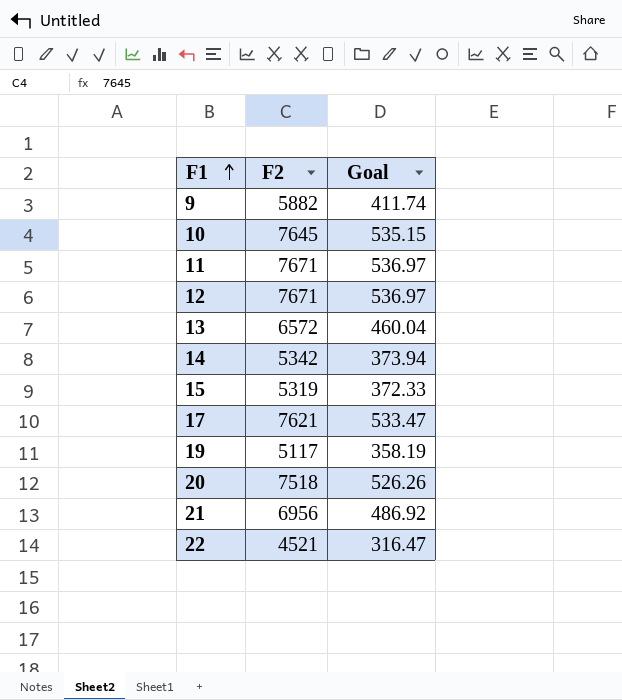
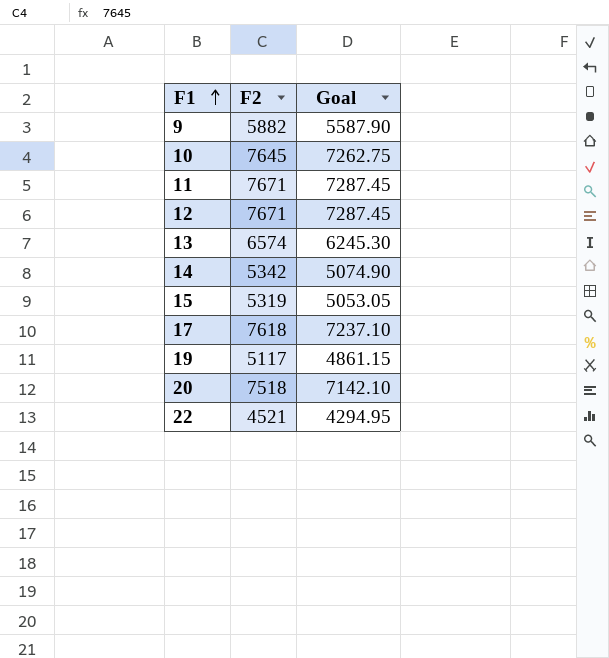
column Goal | formula: [F2] * 0.07 -> [F2] * 0.95
row 21: 6956 | 486.92 -> none
13 | F2: 6572 -> 6574
17 | F2: 7621 -> 7618

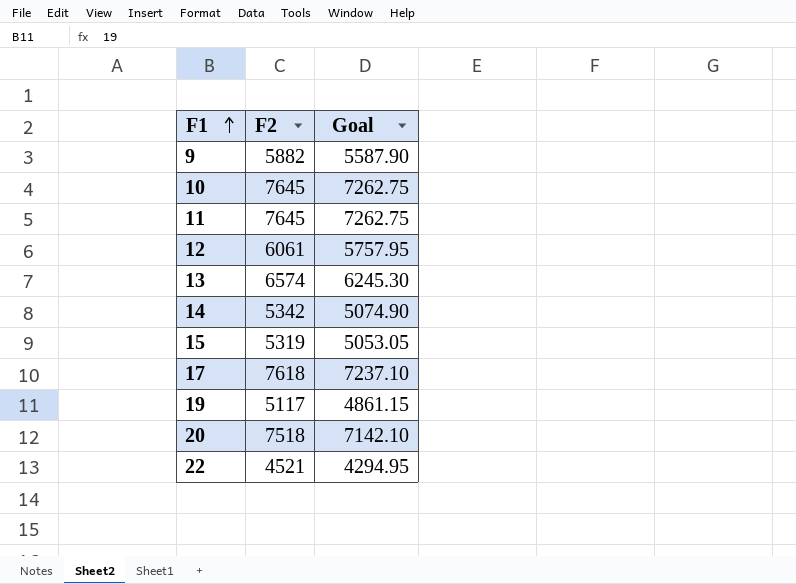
11 | F2: 7671 -> 7645
11 | Goal: 7287.45 -> 7262.75
12 | F2: 7671 -> 6061
12 | Goal: 7287.45 -> 5757.95

